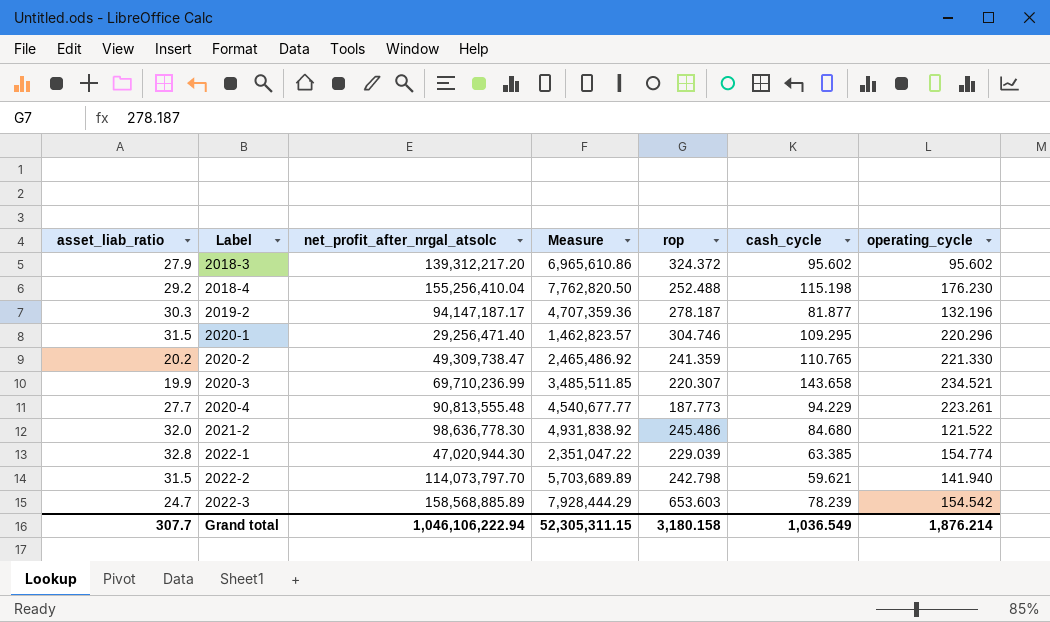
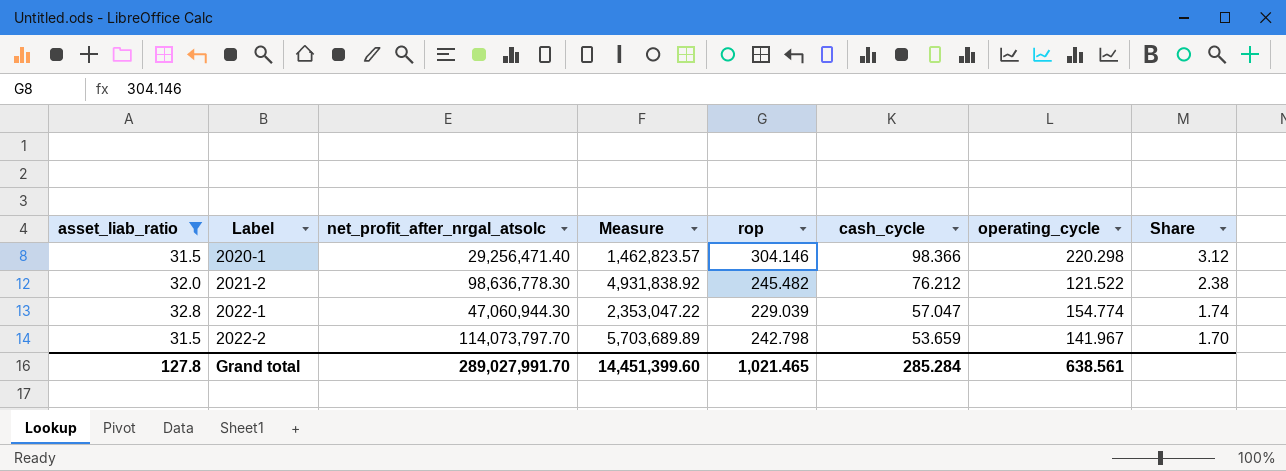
filter: none -> asset_liab_ratio >= 31.5
column Share | formula: none -> [cash_cycle] / [asset_liab_ratio]
2020-1 | rop: 304.746 -> 304.146
2020-1 | cash_cycle: 109.295 -> 98.366
2020-1 | operating_cycle: 220.296 -> 220.298
2021-2 | rop: 245.486 -> 245.482
2021-2 | cash_cycle: 84.680 -> 76.212
2022-1 | net_profit_after_nrgal_atsolc: 47,020,944.30 -> 47,060,944.30
2022-1 | Measure: 2,351,047.22 -> 2,353,047.22
2022-1 | cash_cycle: 63.385 -> 57.047
2022-2 | cash_cycle: 59.621 -> 53.659
2022-2 | operating_cycle: 141.940 -> 141.967
Grand total | asset_liab_ratio: 307.7 -> 127.8
Grand total | net_profit_after_nrgal_atsolc: 1,046,106,222.94 -> 289,027,991.70
Grand total | Measure: 52,305,311.15 -> 14,451,399.60
Grand total | rop: 3,180.158 -> 1,021.465
Grand total | cash_cycle: 1,036.549 -> 285.284
Grand total | operating_cycle: 1,876.214 -> 638.561

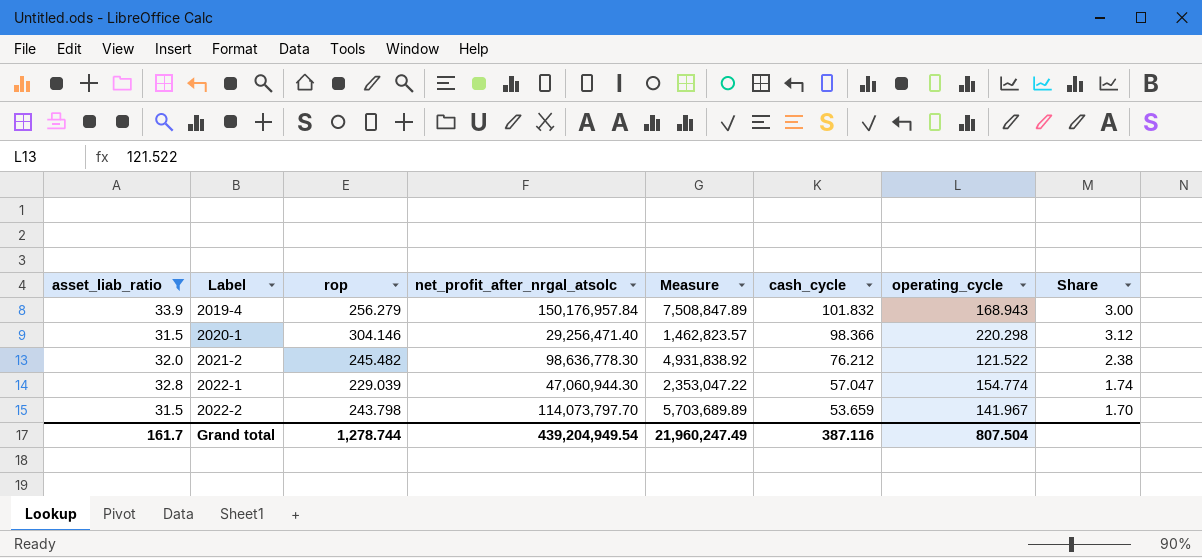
column rop | position: 5 -> 3
row 2019-4: none -> 33.9 | 256.279 | 150,176,957.84 | 7,508,847.89 | 101.832 | 168.943 | 3.00
2022-2 | rop: 242.798 -> 243.798
Grand total | asset_liab_ratio: 127.8 -> 161.7
Grand total | rop: 1,021.465 -> 1,278.744
Grand total | net_profit_after_nrgal_atsolc: 289,027,991.70 -> 439,204,949.54
Grand total | Measure: 14,451,399.60 -> 21,960,247.49
Grand total | cash_cycle: 285.284 -> 387.116
Grand total | operating_cycle: 638.561 -> 807.504

